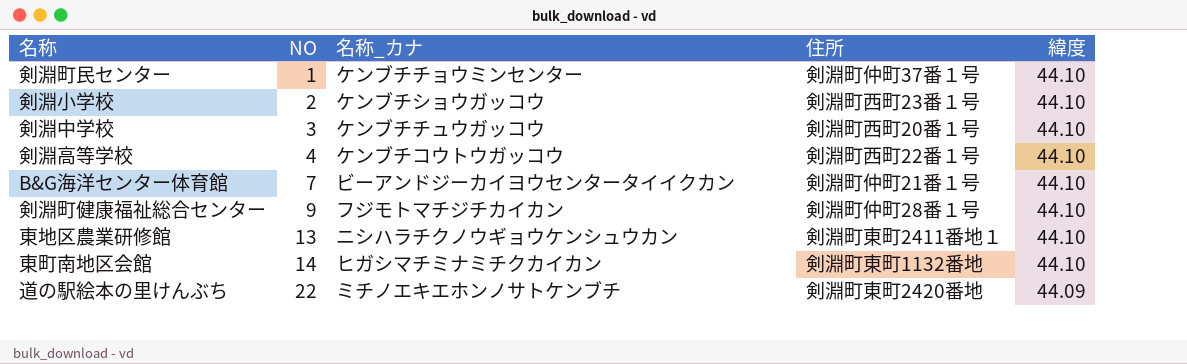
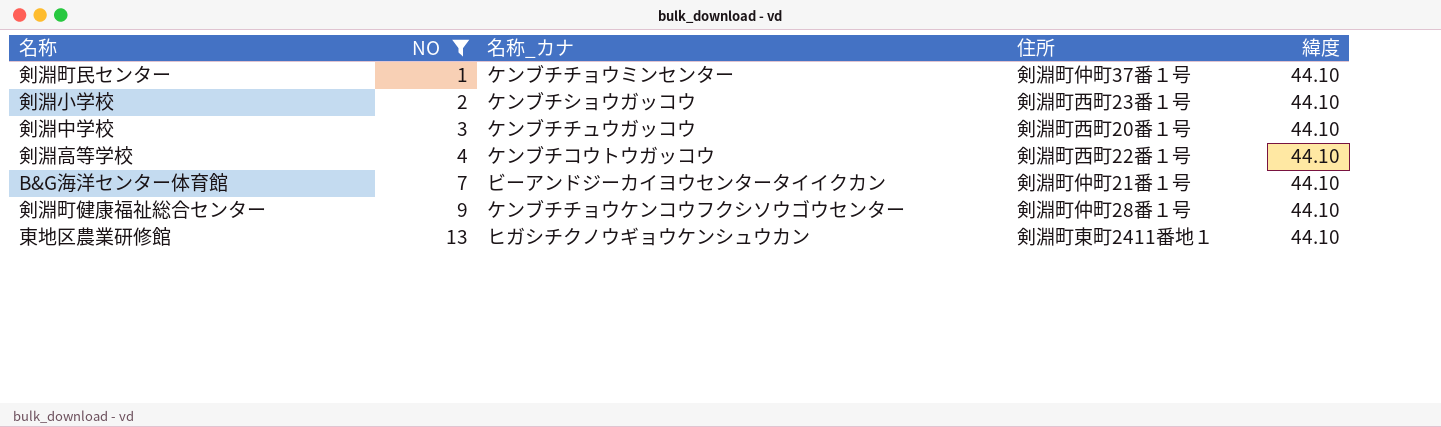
filter: none -> NO <= 13
剣淵町健康福祉総合センター | 名称_カナ: フジモトマチジチカイカン -> ケンブチチョウケンコウフクシソウゴウセンター
東地区農業研修館 | 名称_カナ: ニシハラチクノウギョウケンシュウカン -> ヒガシチクノウギョウケンシュウカン

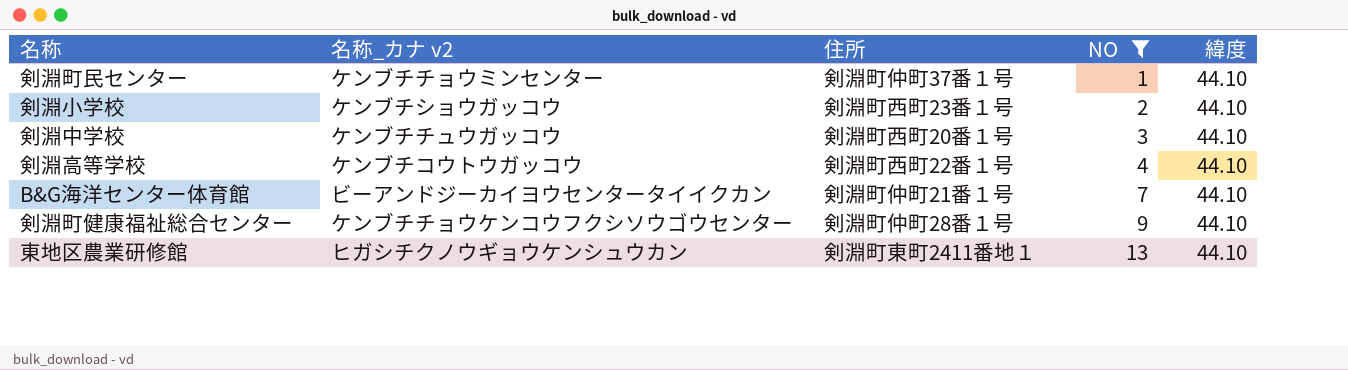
column name: 名称_カナ -> 名称_カナ v2
column NO | position: 2 -> 4

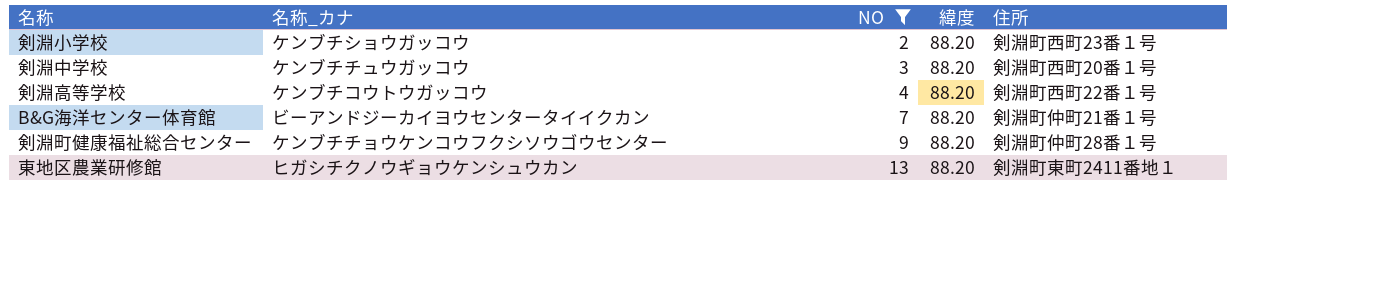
column name: 名称_カナ v2 -> 名称_カナ
column 住所 | position: 3 -> 5
row 剣淵町民センター: ケンブチチョウミンセンター | 剣淵町仲町37番１号 | 1 | 44.10 -> none
剣淵小学校 | 緯度: 44.10 -> 88.20
剣淵中学校 | 緯度: 44.10 -> 88.20
剣淵高等学校 | 緯度: 44.10 -> 88.20
B&G海洋センター体育館 | 緯度: 44.10 -> 88.20
剣淵町健康福祉総合センター | 緯度: 44.10 -> 88.20
東地区農業研修館 | 緯度: 44.10 -> 88.20

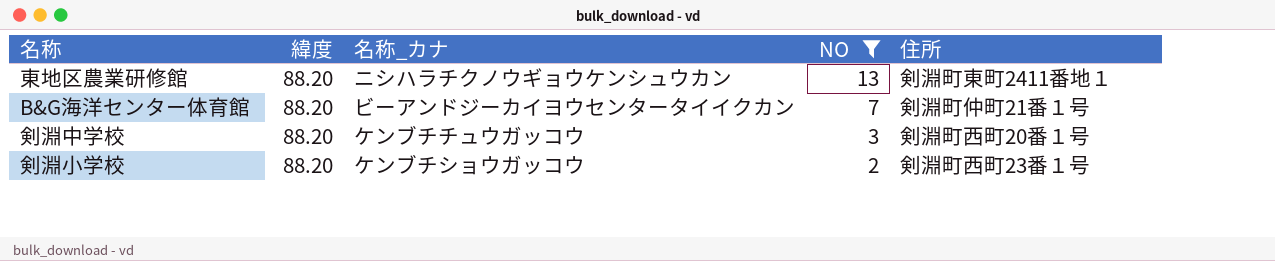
row order: NO ascending -> NO descending
column 緯度 | position: 4 -> 2
row 剣淵高等学校: ケンブチコウトウガッコウ | 4 | 88.20 | 剣淵町西町22番１号 -> none
row 剣淵町健康福祉総合センター: ケンブチチョウケンコウフクシソウゴウセンター | 9 | 88.20 | 剣淵町仲町28番１号 -> none
東地区農業研修館 | 名称_カナ: ヒガシチクノウギョウケンシュウカン -> ニシハラチクノウギョウケンシュウカン

